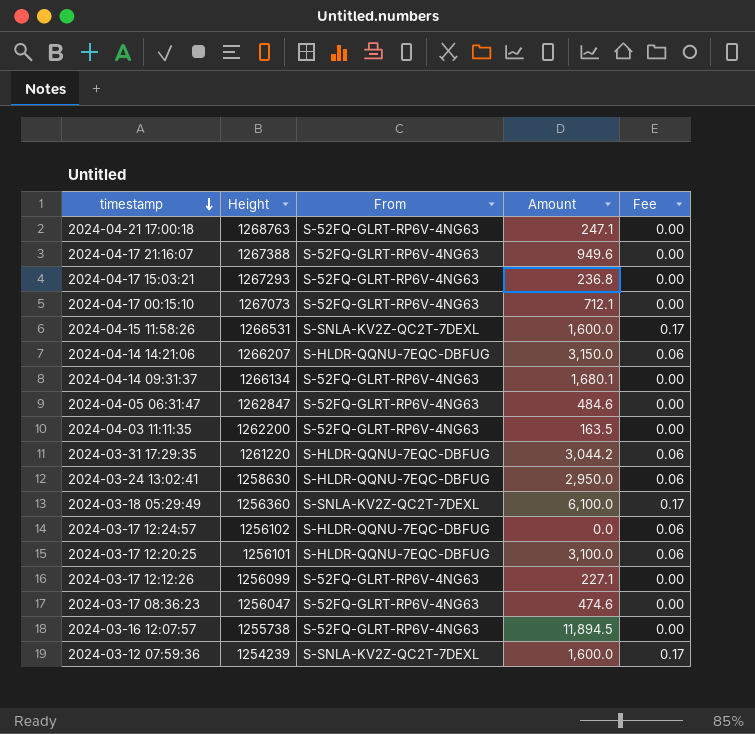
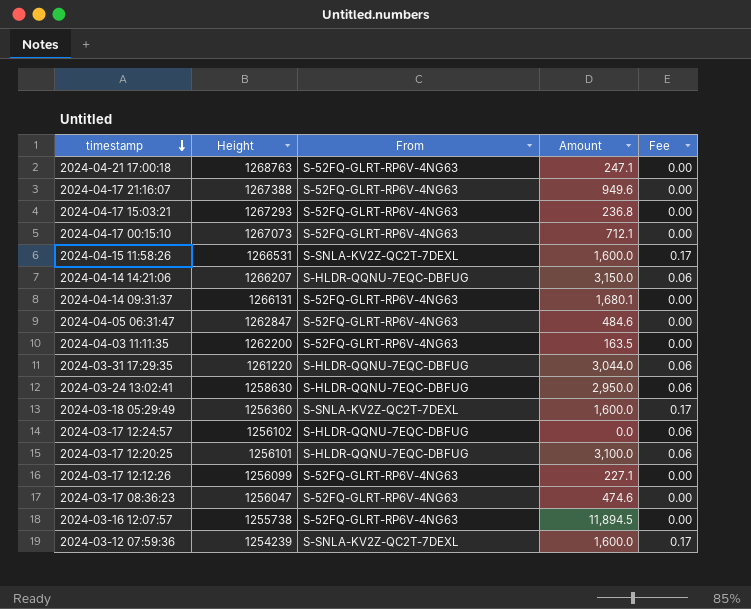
2024-04-14 09:31:37 | Height: 1266134 -> 1266131
2024-03-31 17:29:35 | Amount: 3,044.2 -> 3,044.0
2024-03-18 05:29:49 | Amount: 6,100.0 -> 1,600.0

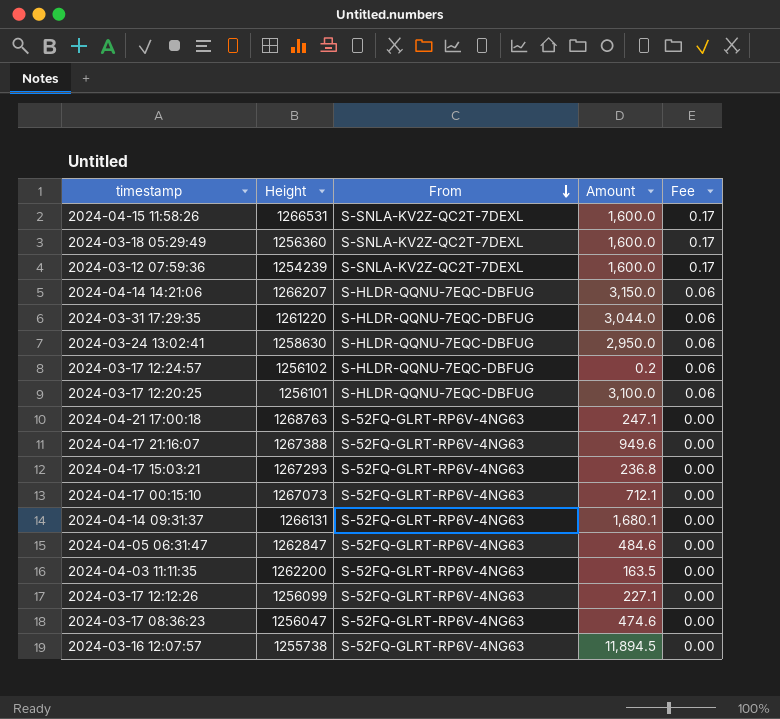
row order: timestamp descending -> From descending
2024-03-17 12:24:57 | Amount: 0.0 -> 0.2

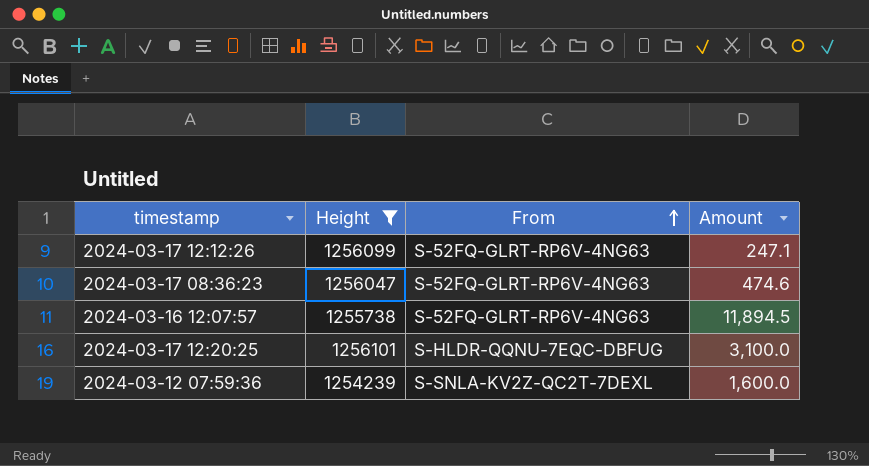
filter: none -> Height <= 1256101
row order: From descending -> From ascending
column Fee | position: 5 -> none
2024-03-17 12:12:26 | Amount: 227.1 -> 247.1

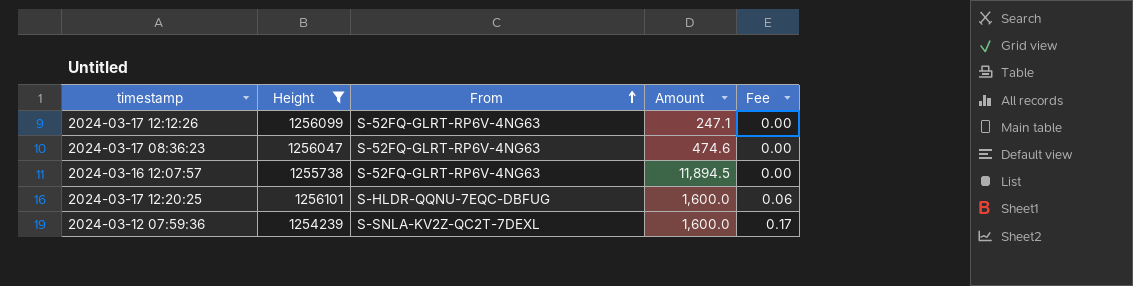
column Fee | position: none -> 5
2024-03-17 12:20:25 | Amount: 3,100.0 -> 1,600.0

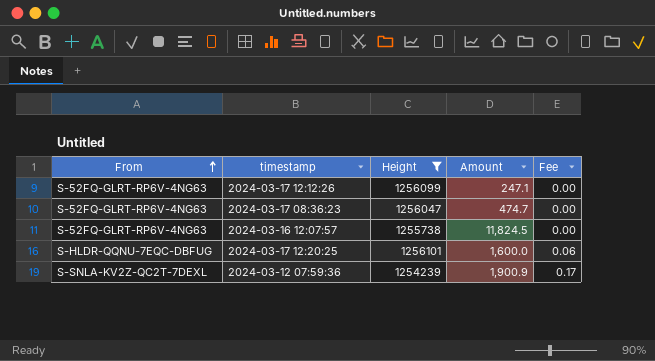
column From | position: 3 -> 1
2024-03-17 08:36:23 | Amount: 474.6 -> 474.7
2024-03-16 12:07:57 | Amount: 11,894.5 -> 11,824.5
2024-03-12 07:59:36 | Amount: 1,600.0 -> 1,900.9

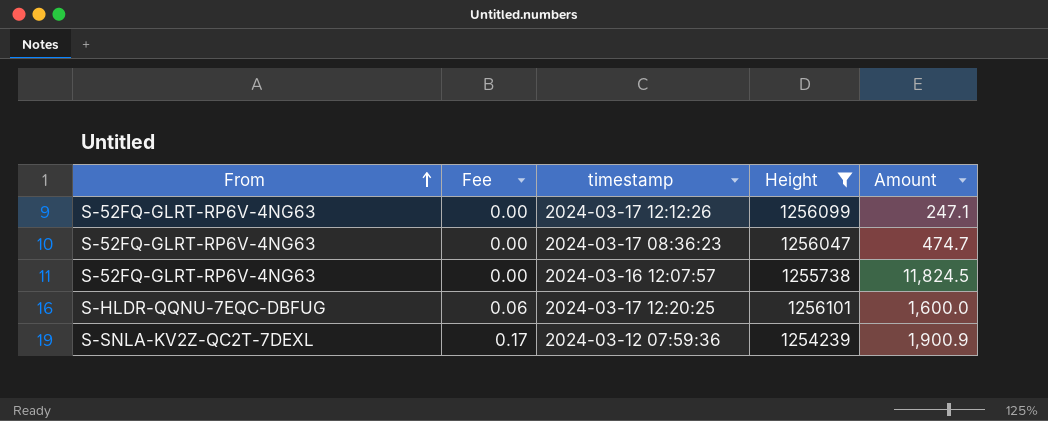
column Fee | position: 5 -> 2

